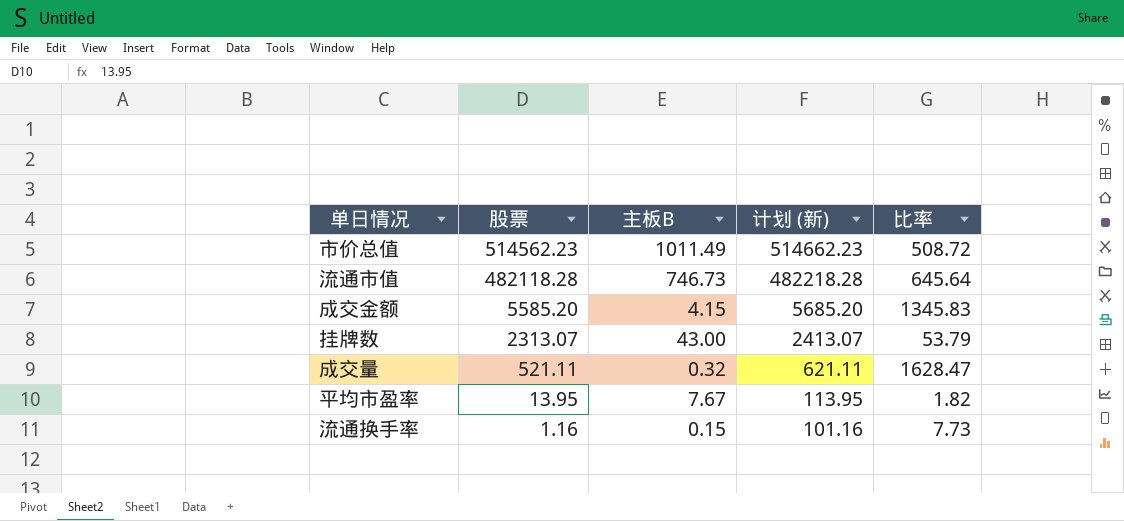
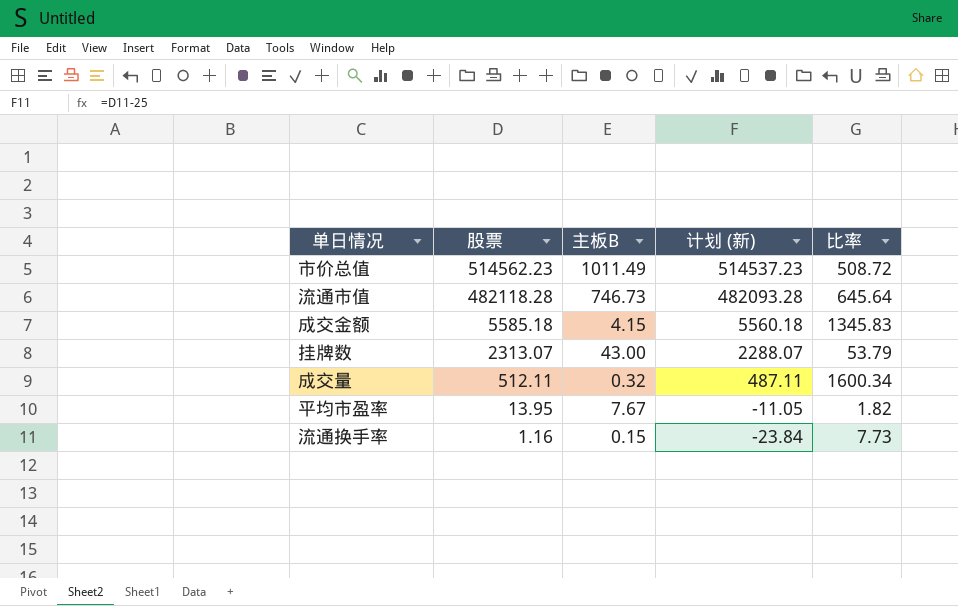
column 计划 (新) | formula: [股票] + 100 -> [股票] - 25
成交金额 | 股票: 5585.20 -> 5585.18
成交量 | 股票: 521.11 -> 512.11
成交量 | 比率: 1628.47 -> 1600.34

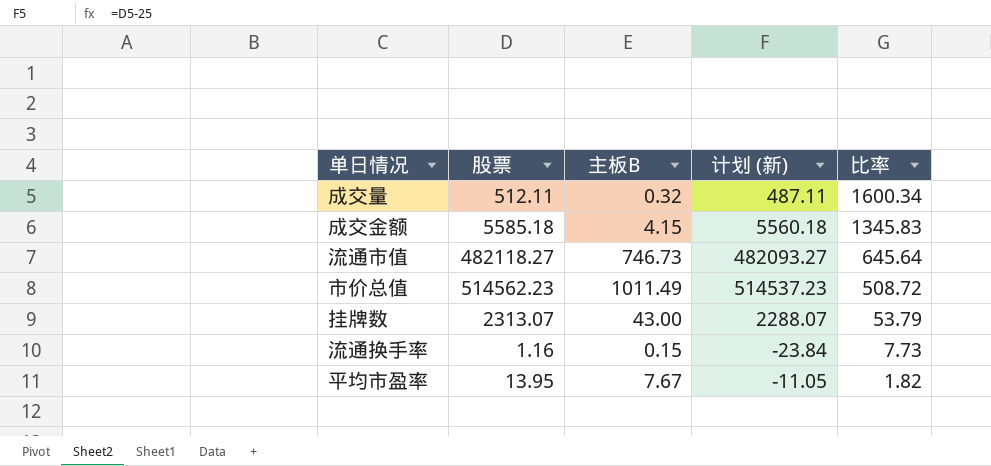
row order: 股票 descending -> 比率 descending
流通市值 | 股票: 482118.28 -> 482118.27
流通市值 | 计划 (新): 482093.28 -> 482093.27

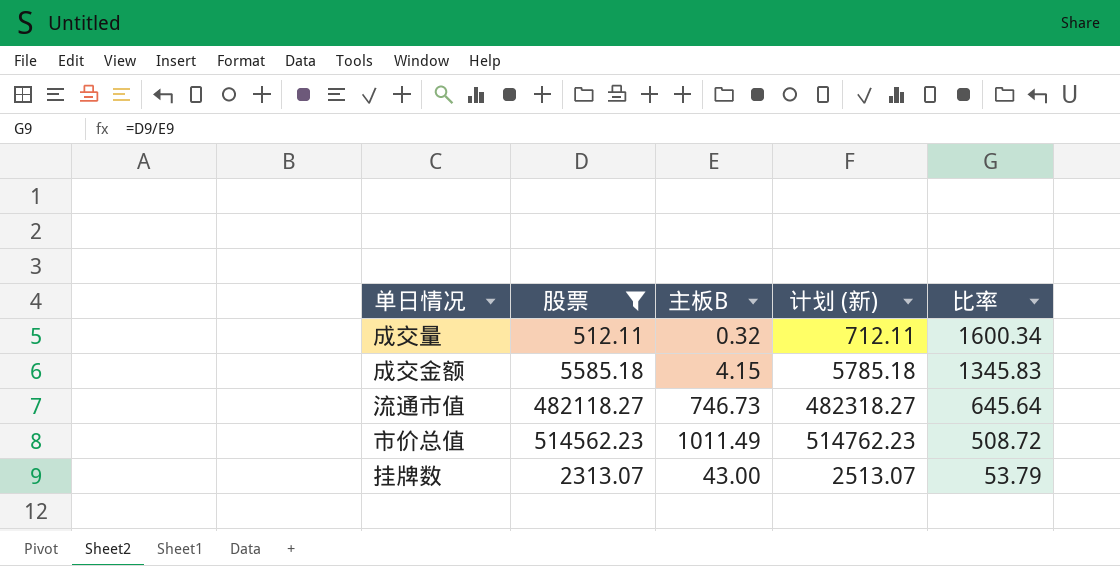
filter: none -> 股票 >= 512.11
column 计划 (新) | formula: [股票] - 25 -> [股票] + 200

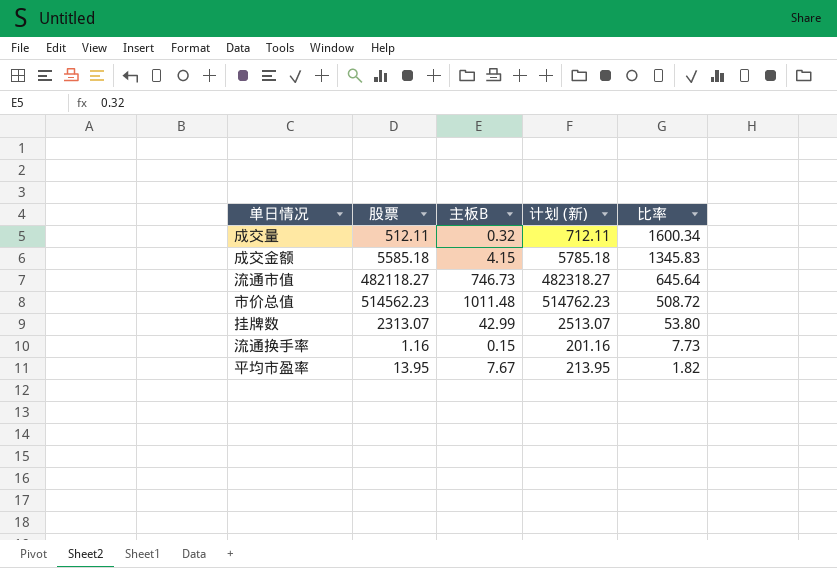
filter: 股票 >= 512.11 -> none
市价总值 | 主板B: 1011.49 -> 1011.48
挂牌数 | 主板B: 43.00 -> 42.99
挂牌数 | 比率: 53.79 -> 53.80

